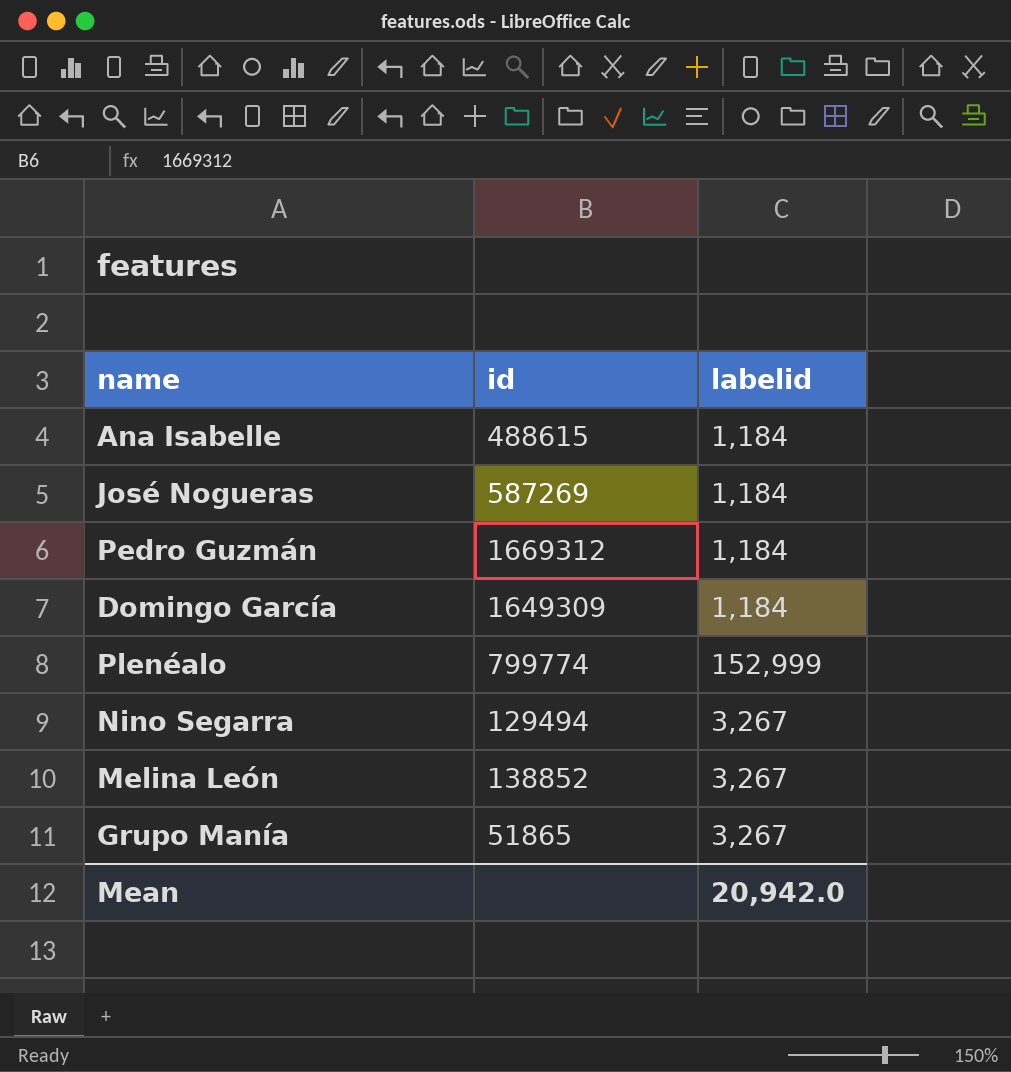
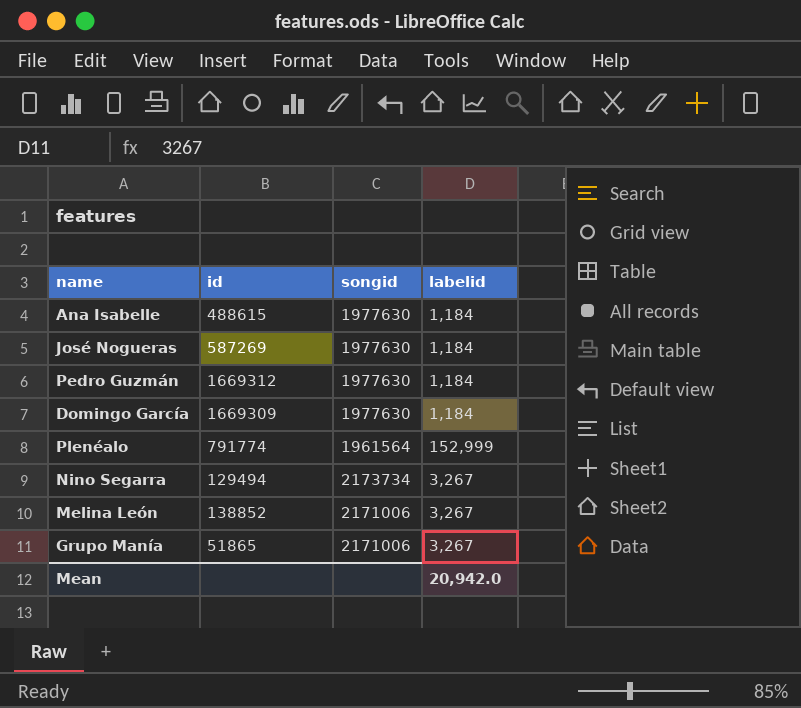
column songid | position: none -> 3
Domingo García | id: 1649309 -> 1669309
Plenéalo | id: 799774 -> 791774

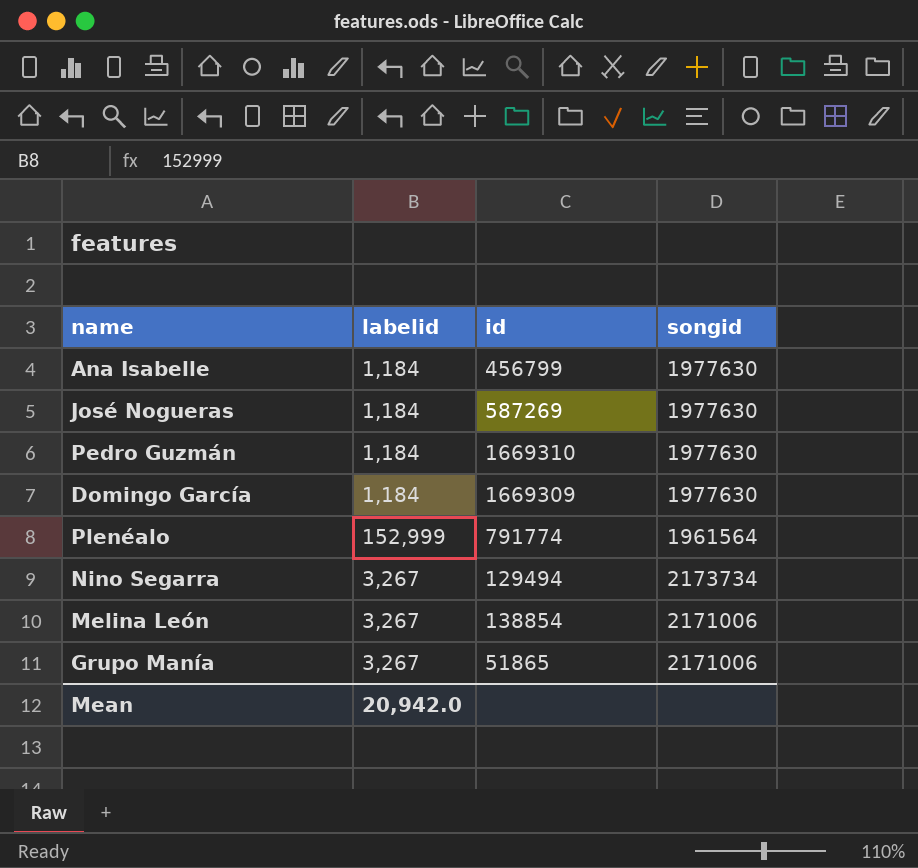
column labelid | position: 4 -> 2
Ana Isabelle | id: 488615 -> 456799
Pedro Guzmán | id: 1669312 -> 1669310
Melina León | id: 138852 -> 138854

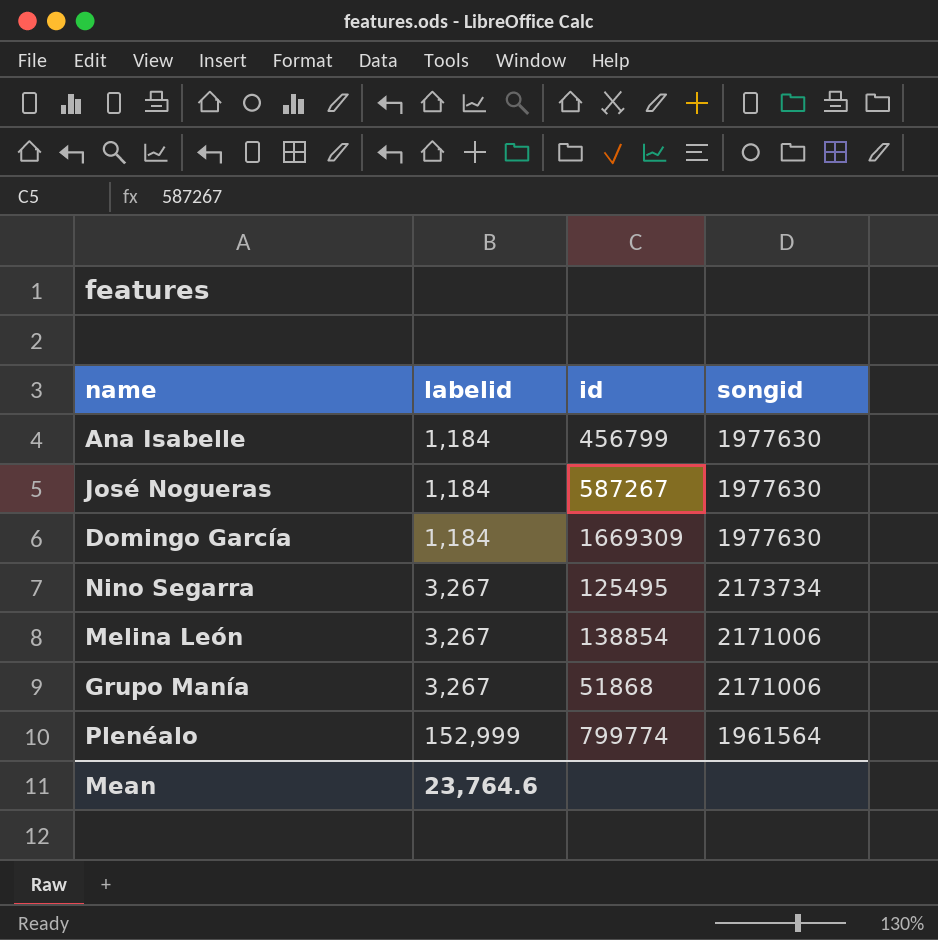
row order: none -> labelid ascending
row Pedro Guzmán: 1,184 | 1669310 | 1977630 -> none
José Nogueras | id: 587269 -> 587267
Nino Segarra | id: 129494 -> 125495
Grupo Manía | id: 51865 -> 51868
Plenéalo | id: 791774 -> 799774
Mean | labelid: 20,942.0 -> 23,764.6

